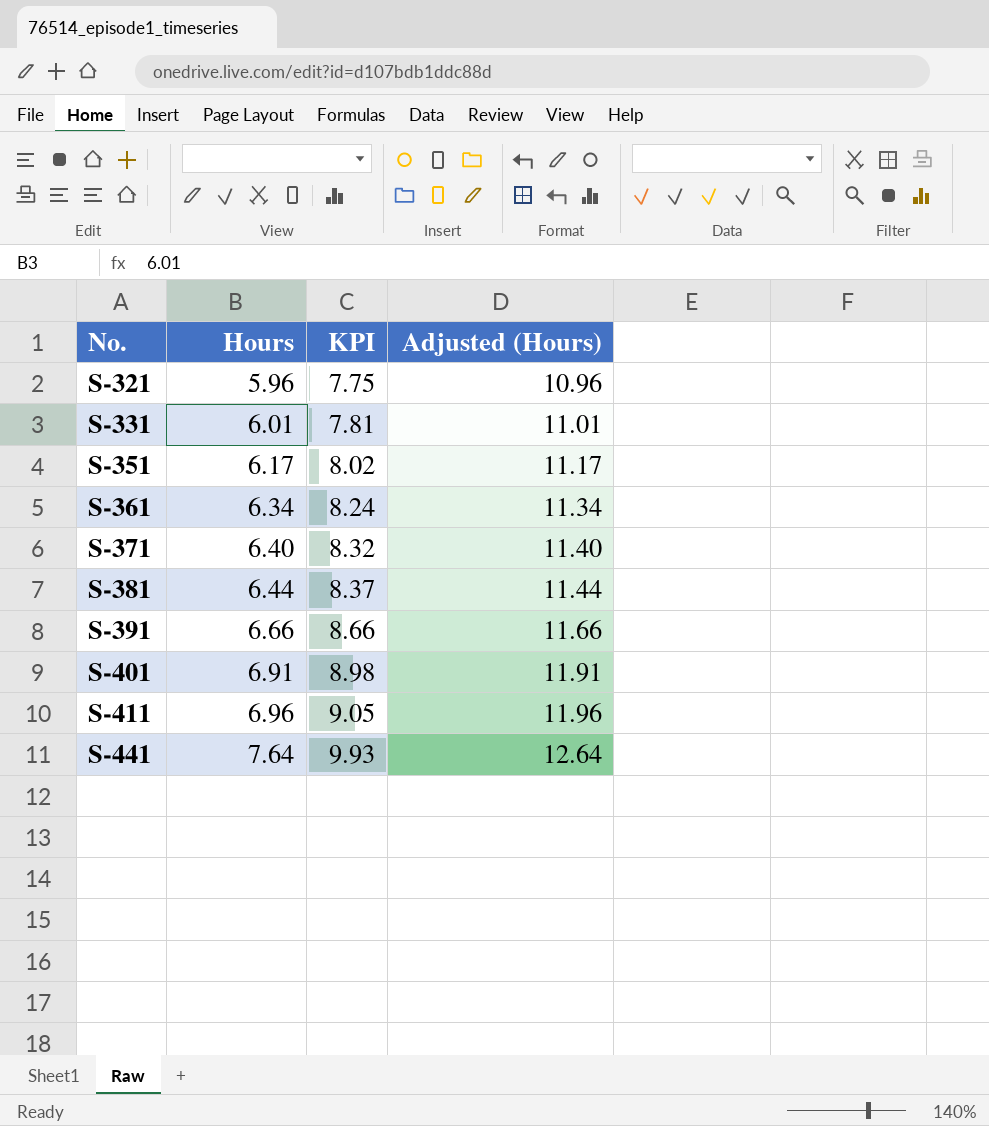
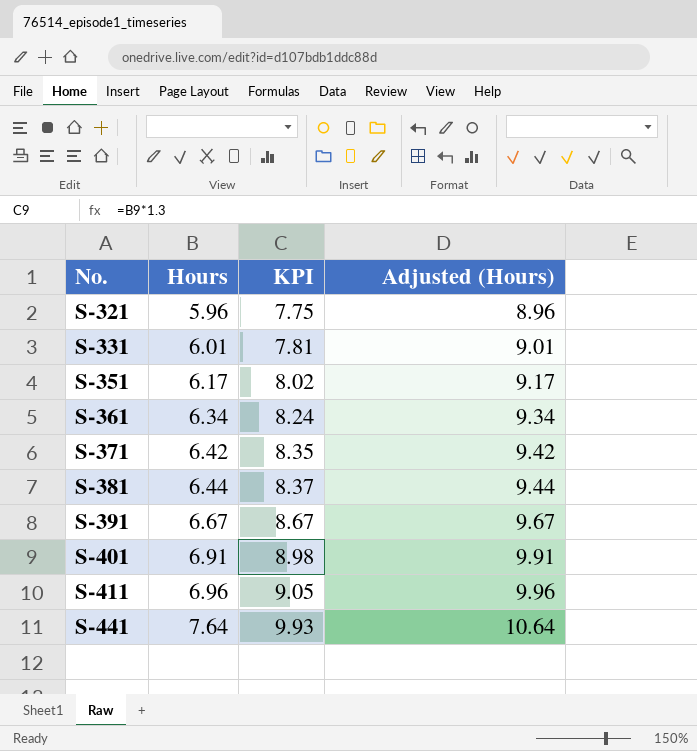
column Adjusted (Hours) | formula: [Hours] + 5 -> [Hours] + 3
S-371 | Hours: 6.40 -> 6.42
S-371 | KPI: 8.32 -> 8.35
S-391 | Hours: 6.66 -> 6.67
S-391 | KPI: 8.66 -> 8.67

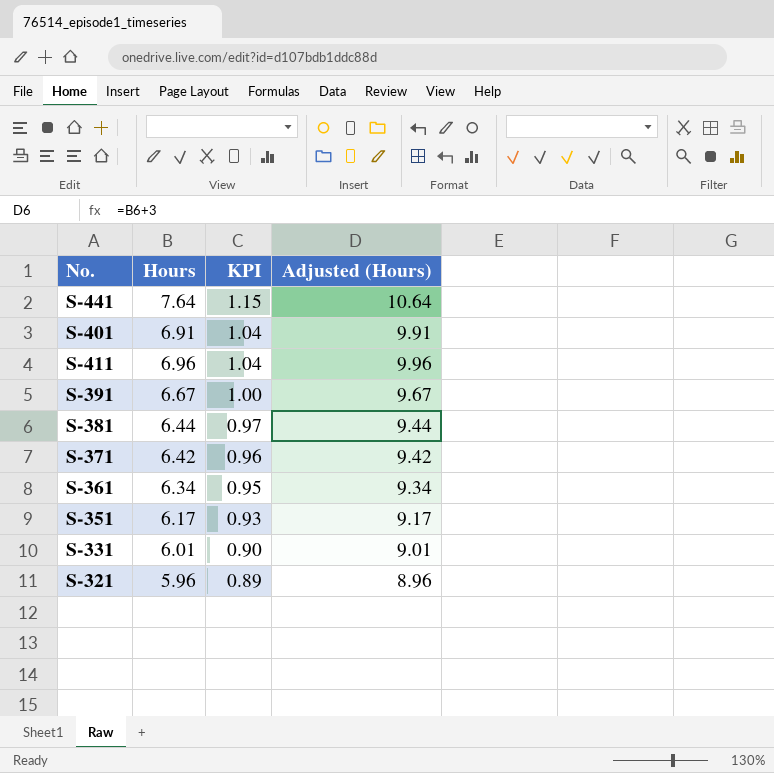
row order: No. ascending -> KPI descending
column KPI | formula: [Hours] * 1.3 -> [Hours] * 0.15

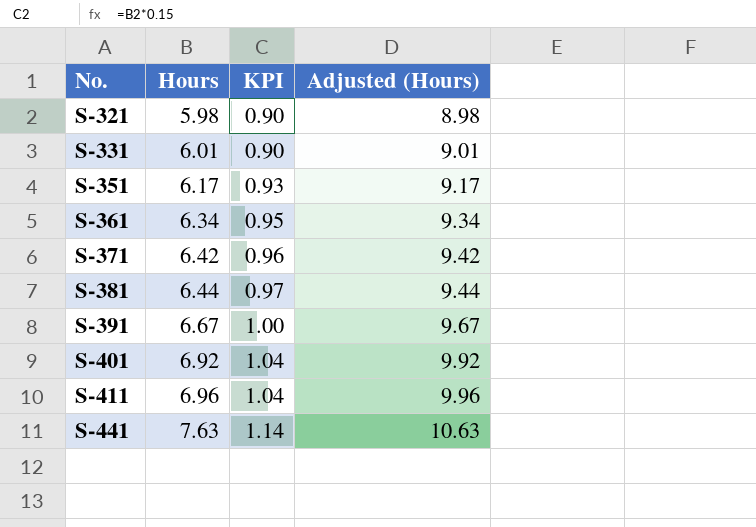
row order: KPI descending -> No. ascending
S-321 | Hours: 5.96 -> 5.98
S-321 | KPI: 0.89 -> 0.90
S-321 | Adjusted (Hours): 8.96 -> 8.98
S-401 | Hours: 6.91 -> 6.92
S-401 | Adjusted (Hours): 9.91 -> 9.92
S-441 | Hours: 7.64 -> 7.63
S-441 | KPI: 1.15 -> 1.14
S-441 | Adjusted (Hours): 10.64 -> 10.63

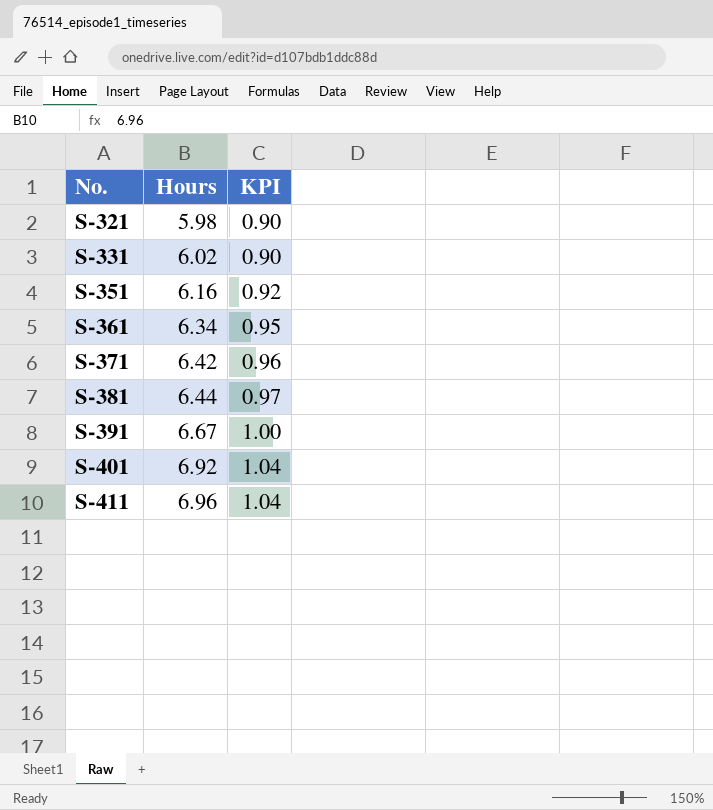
column Adjusted (Hours) | formula: [Hours] + 3 -> none
row S-441: 7.63 | 1.14 | 10.63 -> none
S-331 | Hours: 6.01 -> 6.02
S-351 | Hours: 6.17 -> 6.16
S-351 | KPI: 0.93 -> 0.92

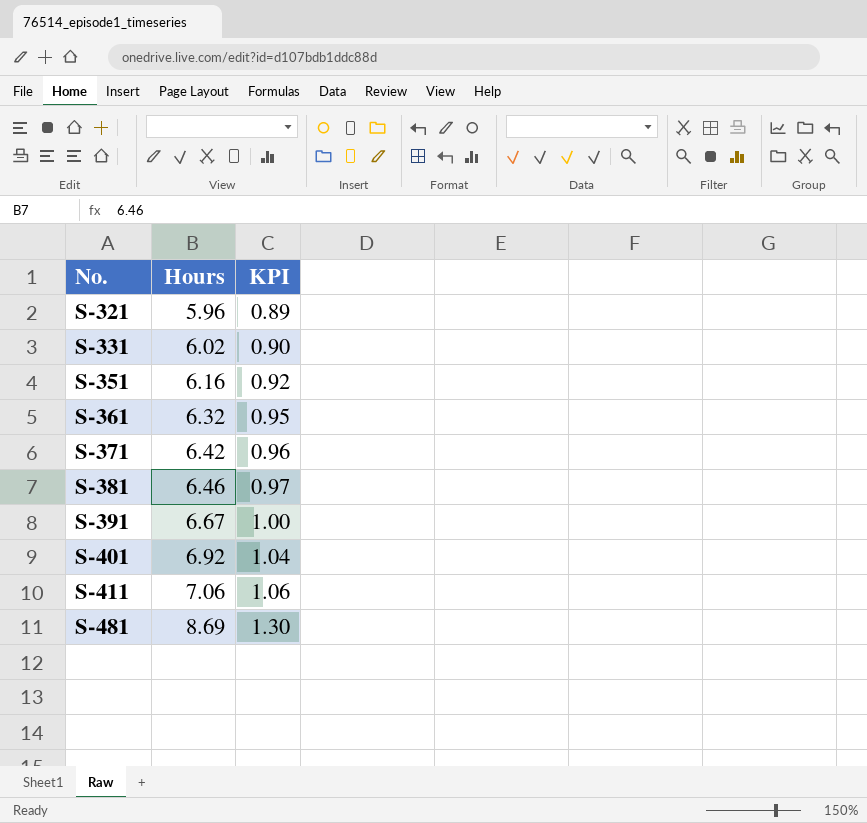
S-321 | Hours: 5.98 -> 5.96
S-321 | KPI: 0.90 -> 0.89
S-361 | Hours: 6.34 -> 6.32
S-381 | Hours: 6.44 -> 6.46
S-411 | Hours: 6.96 -> 7.06
S-411 | KPI: 1.04 -> 1.06
row S-481: none -> 8.69 | 1.30

